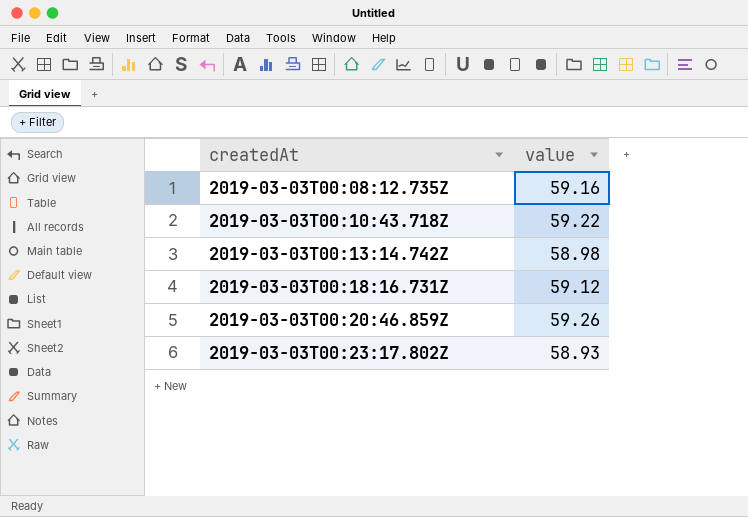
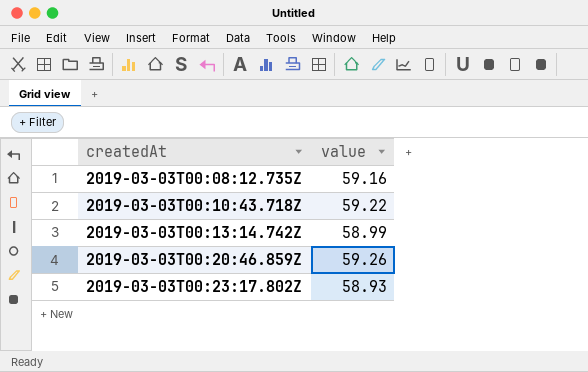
row 2019-03-03T00:18:16.731Z: 59.12 -> none
2019-03-03T00:13:14.742Z | value: 58.98 -> 58.99

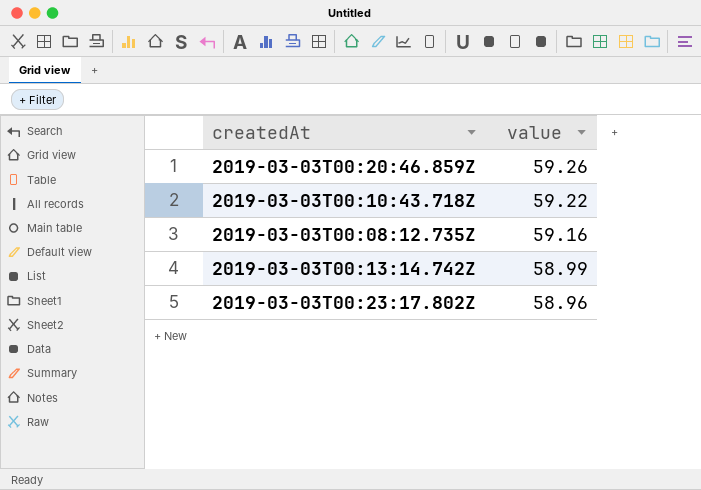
row order: createdAt ascending -> value descending
2019-03-03T00:23:17.802Z | value: 58.93 -> 58.96

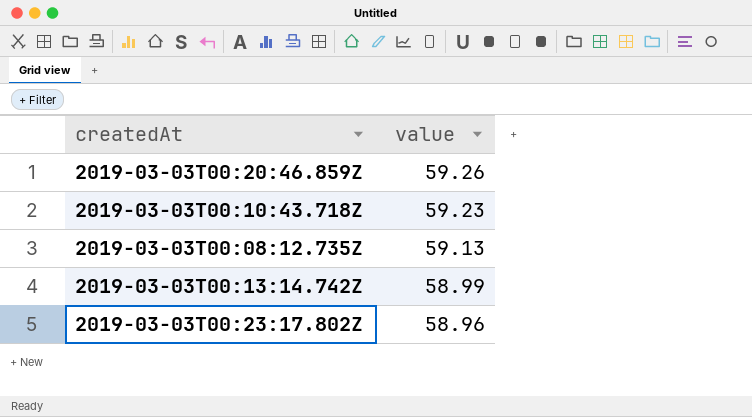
2019-03-03T00:10:43.718Z | value: 59.22 -> 59.23
2019-03-03T00:08:12.735Z | value: 59.16 -> 59.13

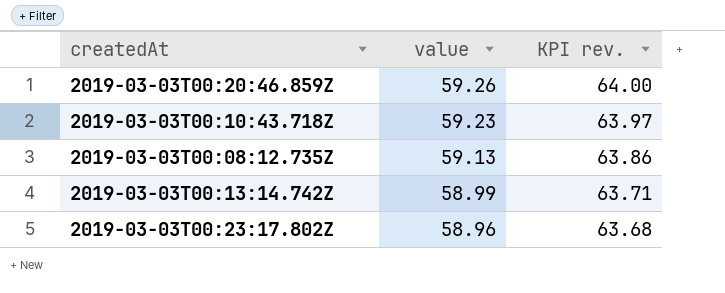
column KPI rev. | formula: none -> [value] * 1.08

